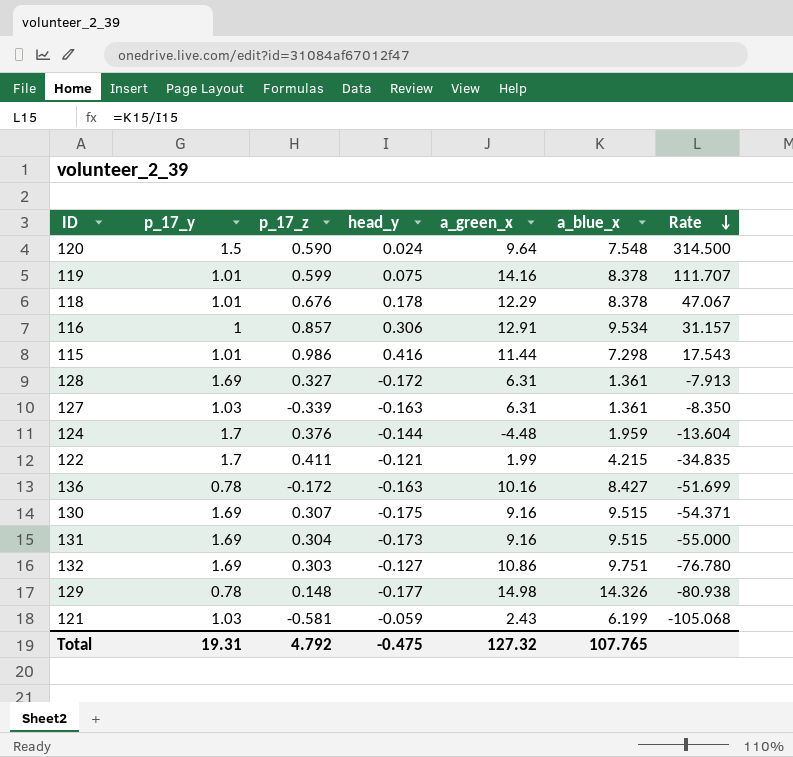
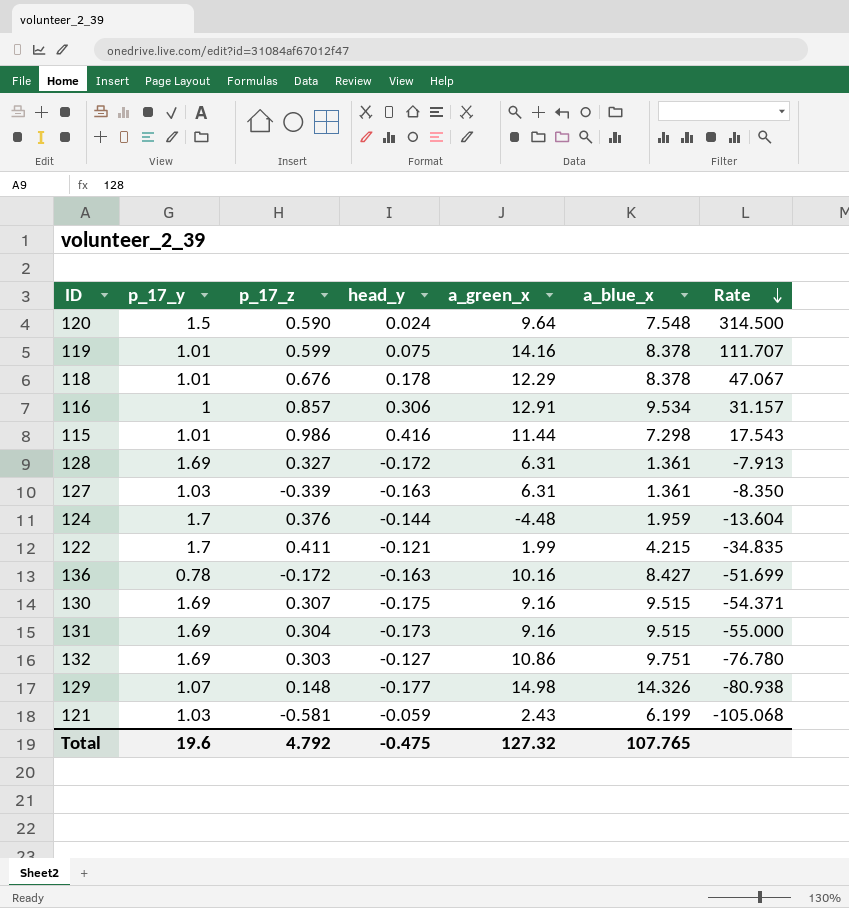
129 | p_17_y: 0.78 -> 1.07
Total | p_17_y: 19.31 -> 19.6

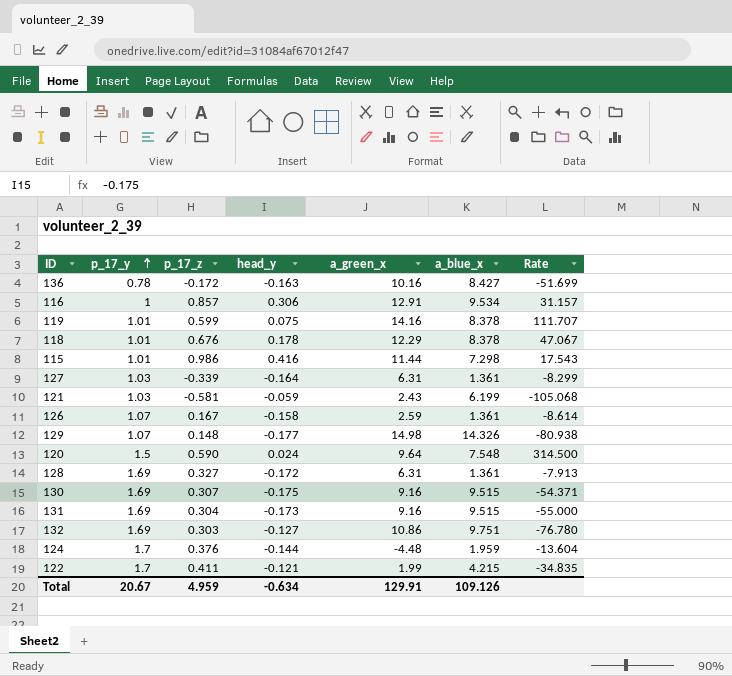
row order: Rate descending -> p_17_y ascending
127 | head_y: -0.163 -> -0.164
127 | Rate: -8.350 -> -8.299
row 126: none -> 1.07 | 0.167 | -0.158 | 2.59 | 1.361 | -8.614
Total | p_17_y: 19.6 -> 20.67
Total | p_17_z: 4.792 -> 4.959
Total | head_y: -0.475 -> -0.634
Total | a_green_x: 127.32 -> 129.91
Total | a_blue_x: 107.765 -> 109.126

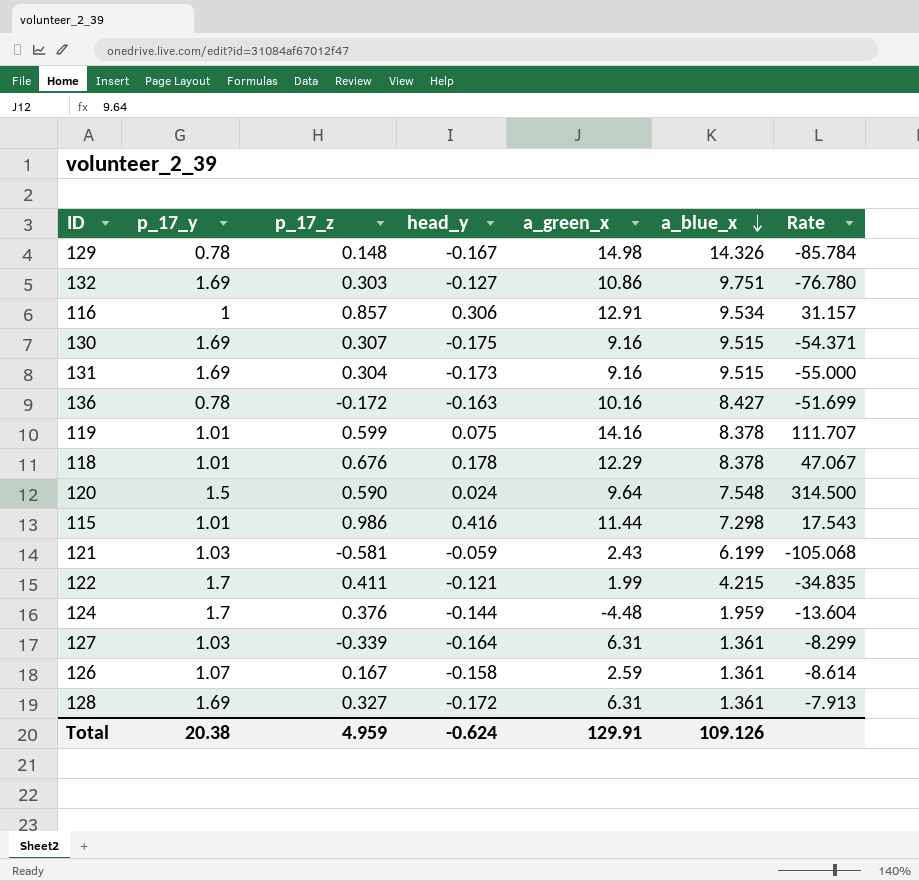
row order: p_17_y ascending -> a_blue_x descending
129 | p_17_y: 1.07 -> 0.78
129 | head_y: -0.177 -> -0.167
129 | Rate: -80.938 -> -85.784
Total | p_17_y: 20.67 -> 20.38
Total | head_y: -0.634 -> -0.624

